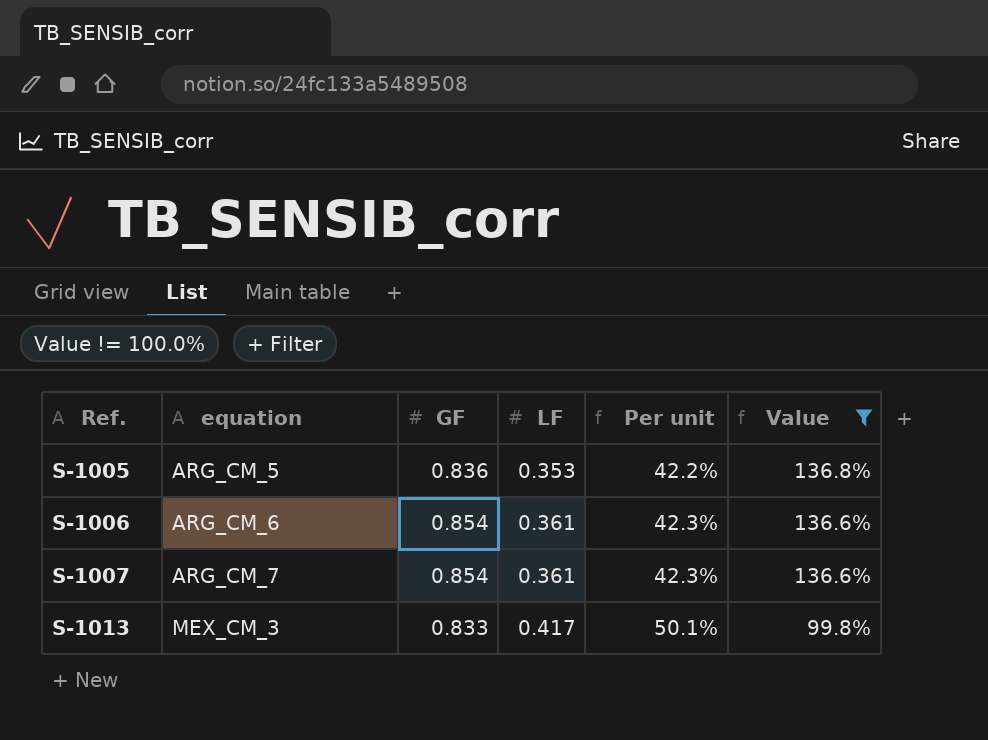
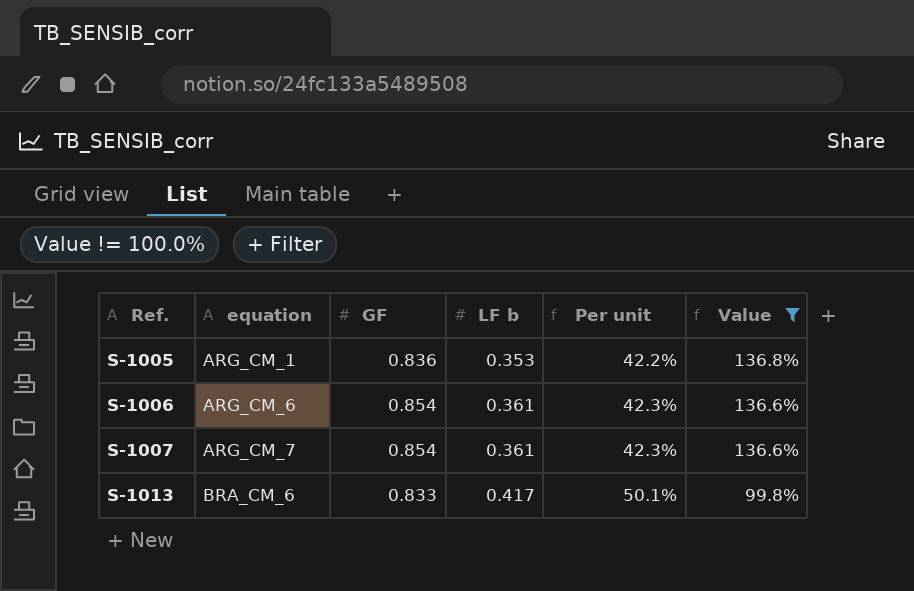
column name: LF -> LF b
S-1005 | equation: ARG_CM_5 -> ARG_CM_1
S-1013 | equation: MEX_CM_3 -> BRA_CM_6

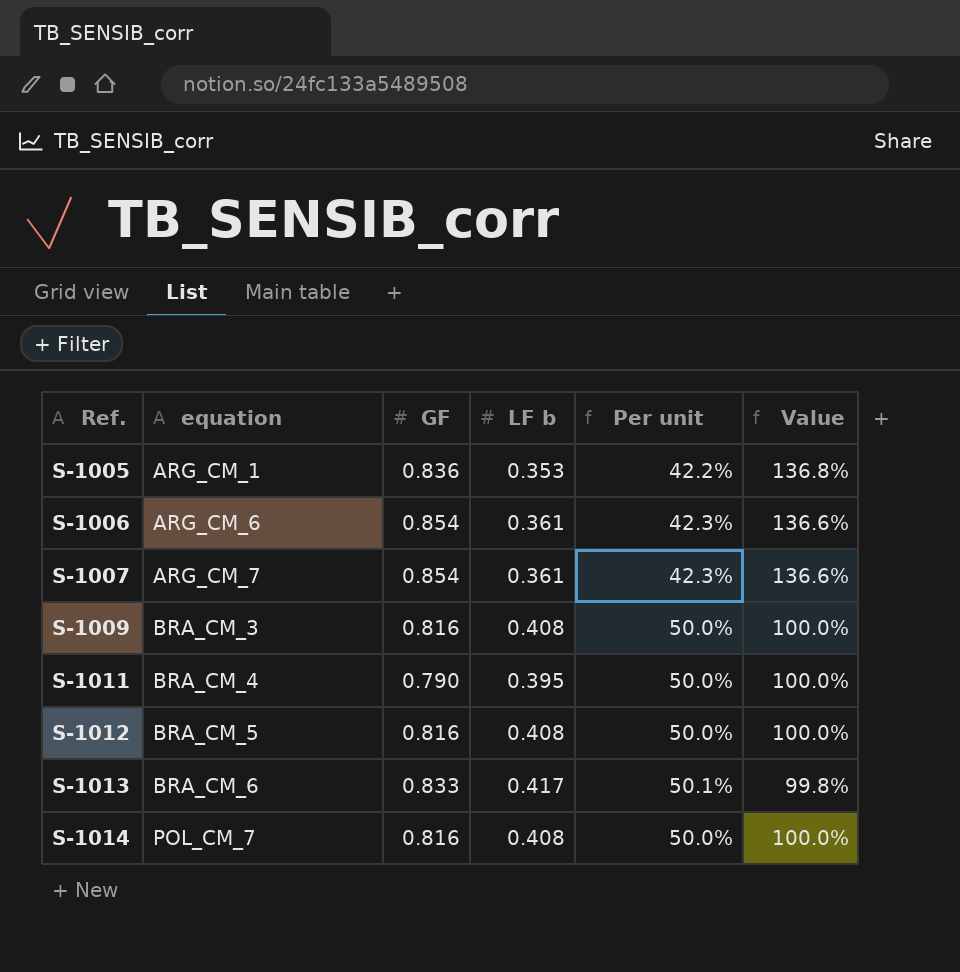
filter: Value != 100.0% -> none

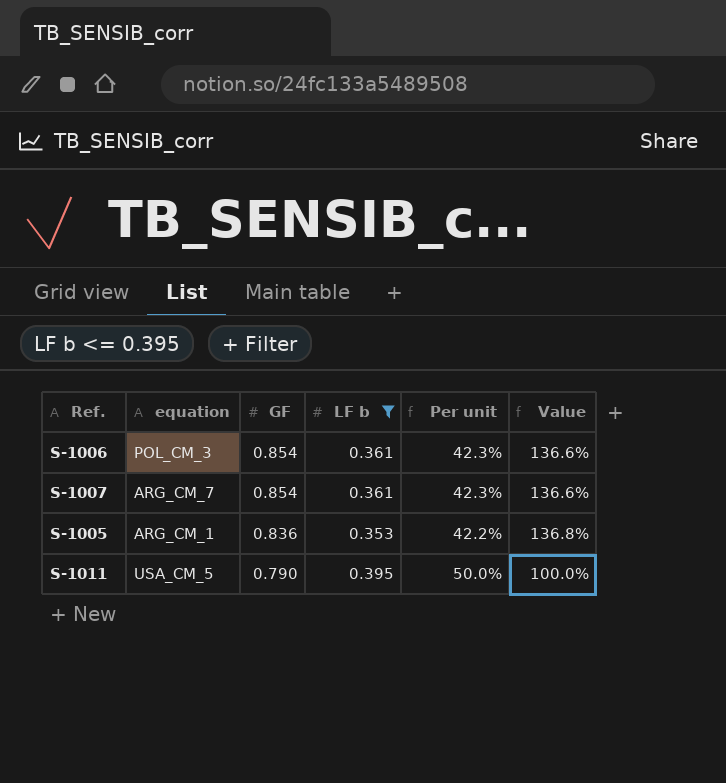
filter: none -> LF b <= 0.395
row order: Ref. ascending -> GF descending
S-1006 | equation: ARG_CM_6 -> POL_CM_3
S-1011 | equation: BRA_CM_4 -> USA_CM_5

